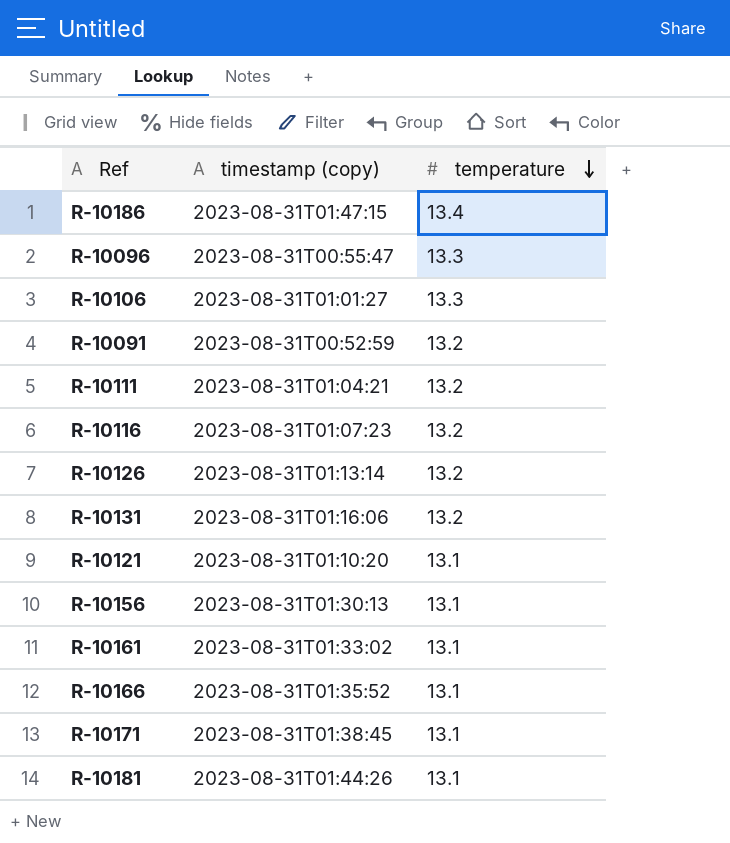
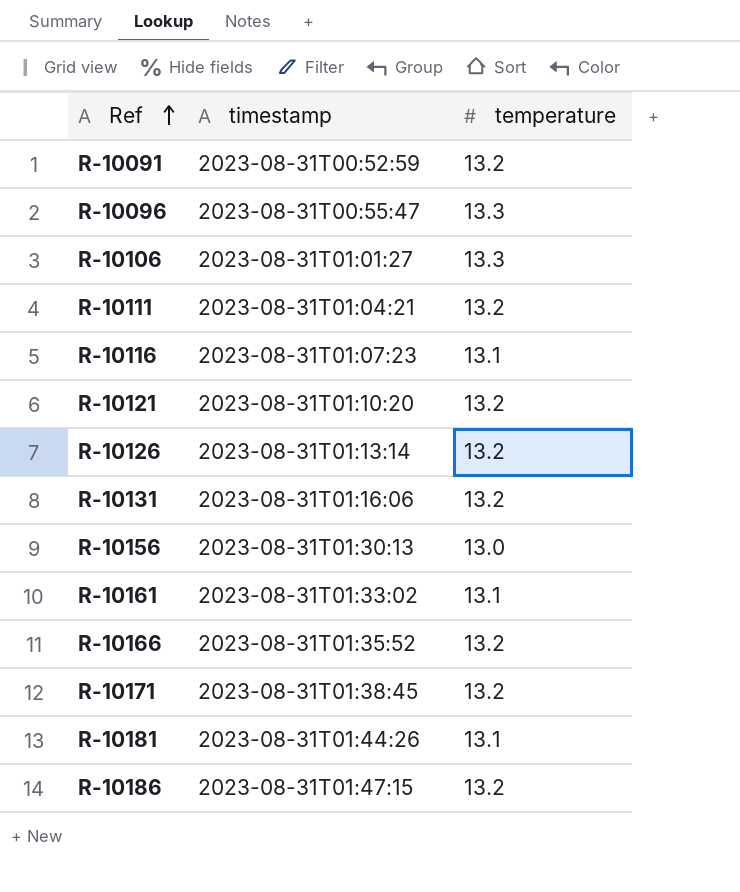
row order: temperature descending -> Ref ascending
column name: timestamp (copy) -> timestamp
R-10116 | temperature: 13.2 -> 13.1
R-10121 | temperature: 13.1 -> 13.2
R-10156 | temperature: 13.1 -> 13.0
R-10166 | temperature: 13.1 -> 13.2
R-10171 | temperature: 13.1 -> 13.2
R-10186 | temperature: 13.4 -> 13.2

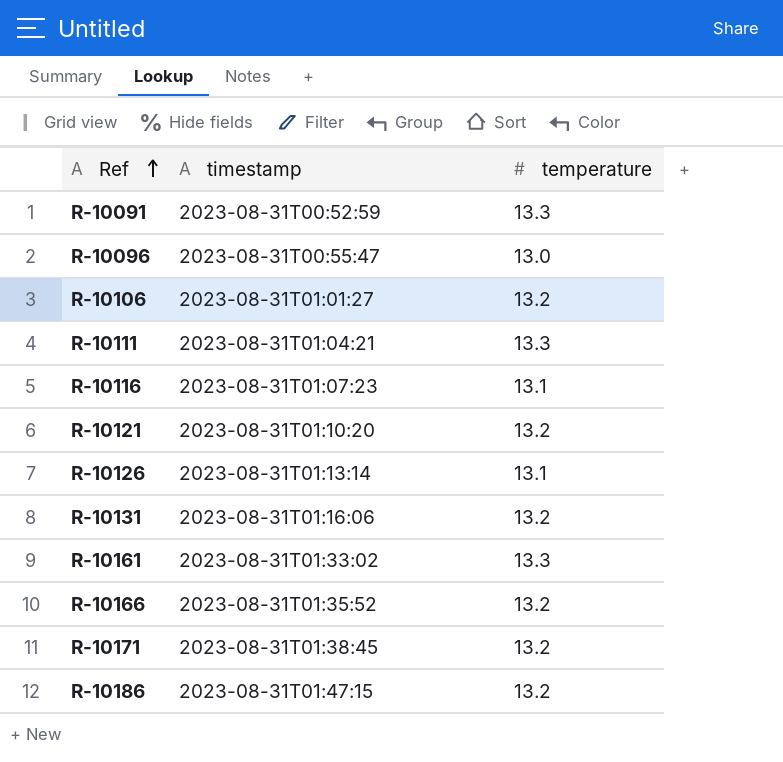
row R-10156: 2023-08-31T01:30:13 | 13.0 -> none
row R-10181: 2023-08-31T01:44:26 | 13.1 -> none
R-10091 | temperature: 13.2 -> 13.3
R-10096 | temperature: 13.3 -> 13.0
R-10106 | temperature: 13.3 -> 13.2
R-10111 | temperature: 13.2 -> 13.3
R-10126 | temperature: 13.2 -> 13.1
R-10161 | temperature: 13.1 -> 13.3

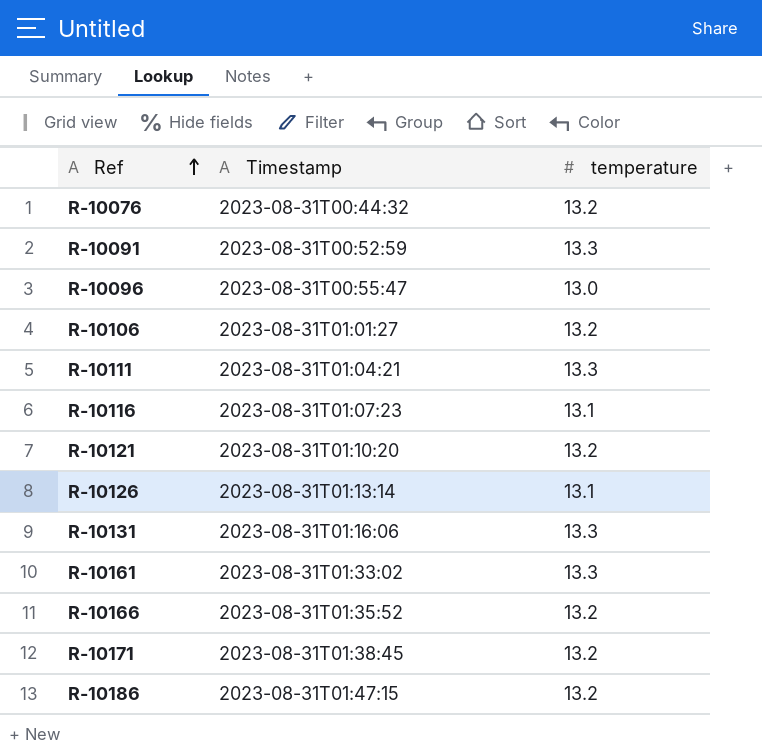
column name: timestamp -> Timestamp
row R-10076: none -> 2023-08-31T00:44:32 | 13.2
R-10131 | temperature: 13.2 -> 13.3

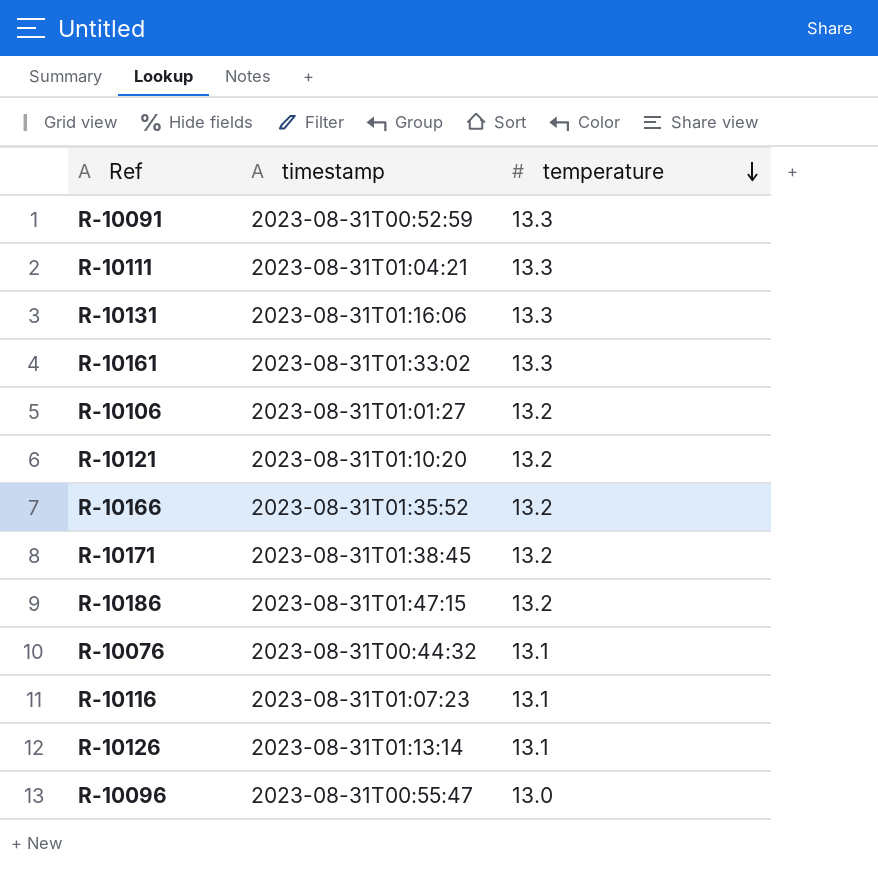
row order: Ref ascending -> temperature descending
column name: Timestamp -> timestamp
R-10076 | temperature: 13.2 -> 13.1

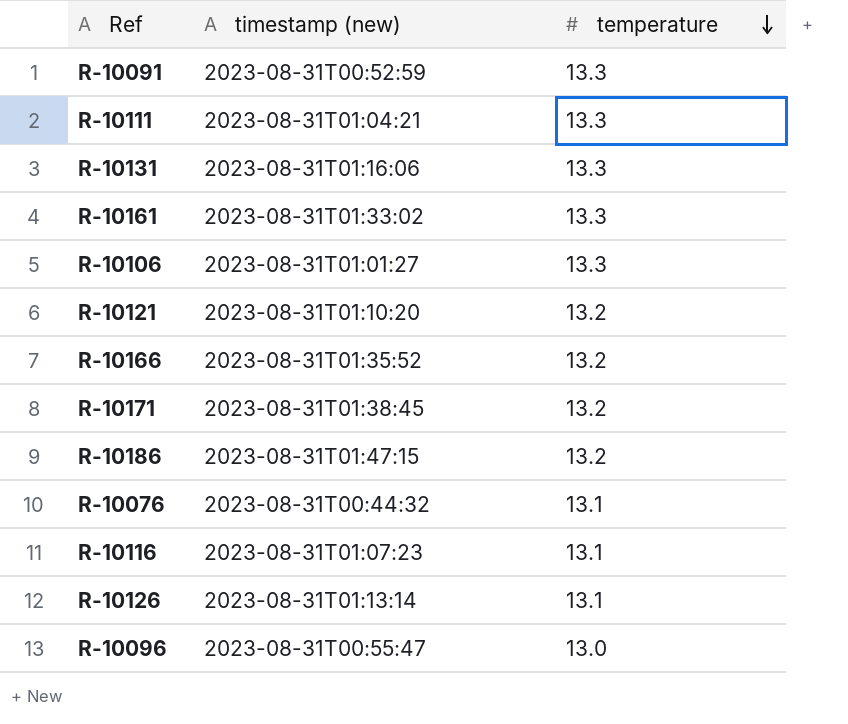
column name: timestamp -> timestamp (new)
R-10106 | temperature: 13.2 -> 13.3

